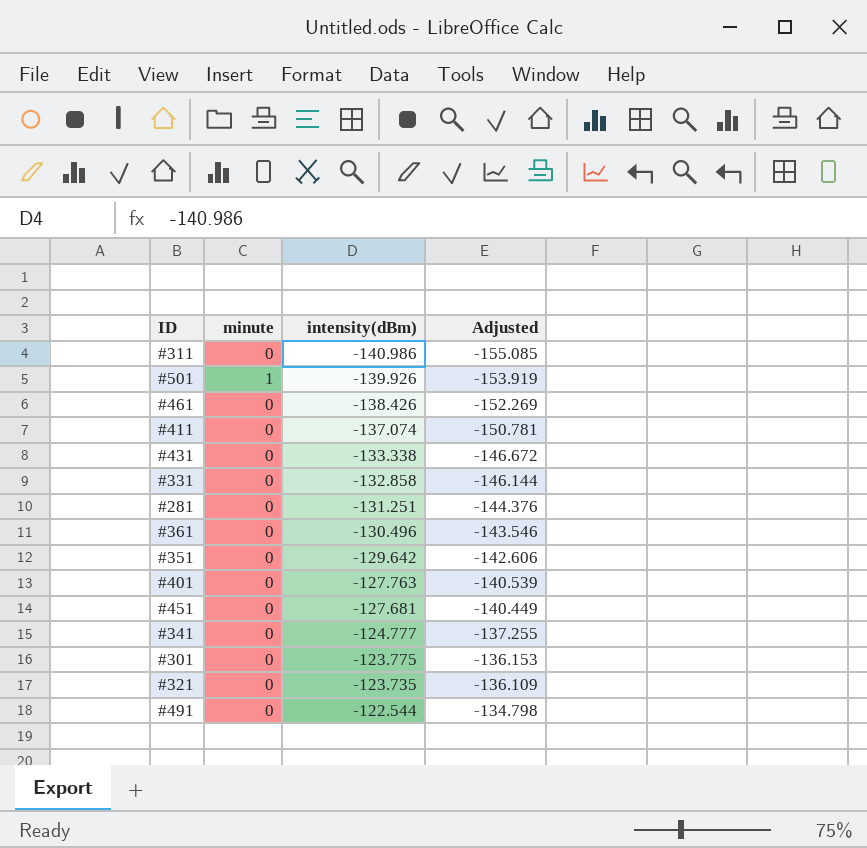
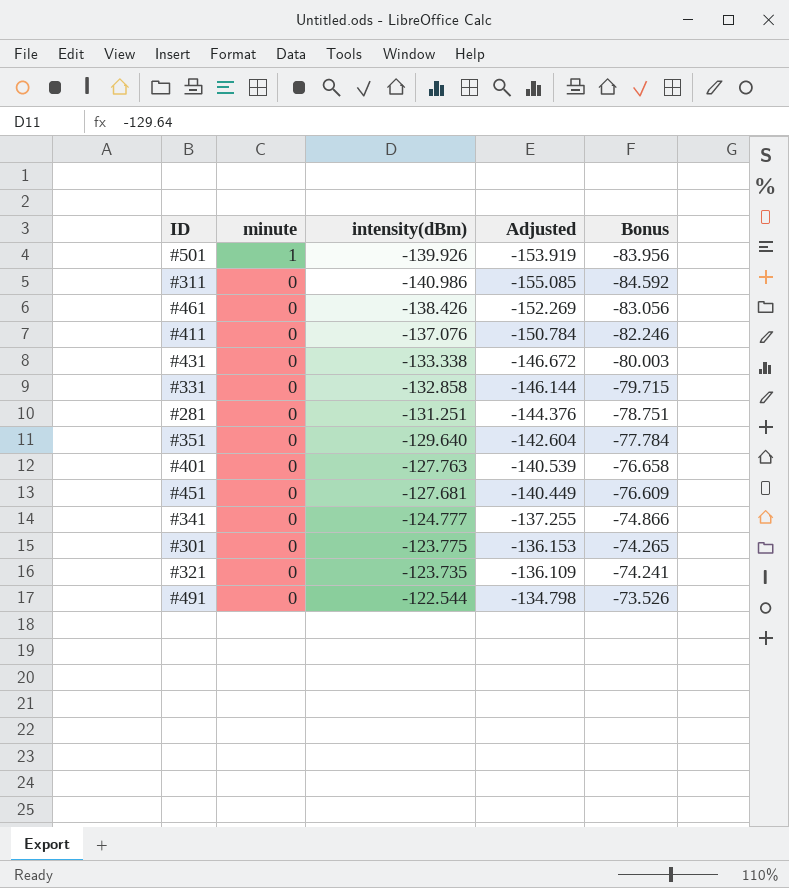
row order: intensity(dBm) ascending -> minute descending
column Bonus | formula: none -> [intensity(dBm)] * 0.6
row #361: 0 | -130.496 | -143.546 -> none
#411 | intensity(dBm): -137.074 -> -137.076
#411 | Adjusted: -150.781 -> -150.784
#351 | intensity(dBm): -129.642 -> -129.640
#351 | Adjusted: -142.606 -> -142.604

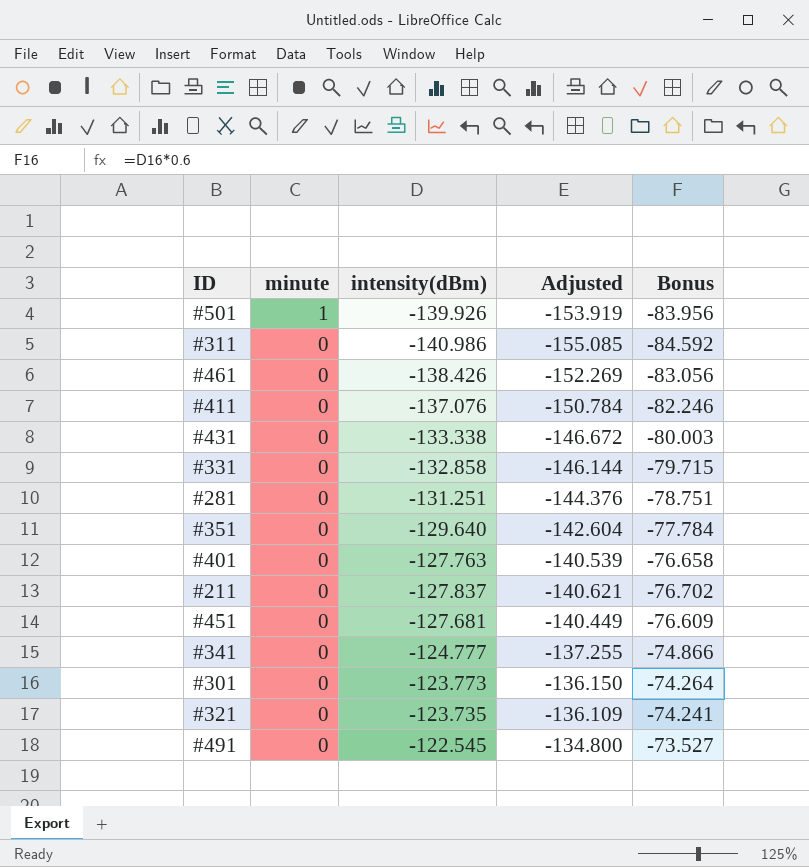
row #211: none -> 0 | -127.837 | -140.621 | -76.702
#301 | intensity(dBm): -123.775 -> -123.773
#301 | Adjusted: -136.153 -> -136.150
#301 | Bonus: -74.265 -> -74.264
#491 | intensity(dBm): -122.544 -> -122.545
#491 | Adjusted: -134.798 -> -134.800
#491 | Bonus: -73.526 -> -73.527

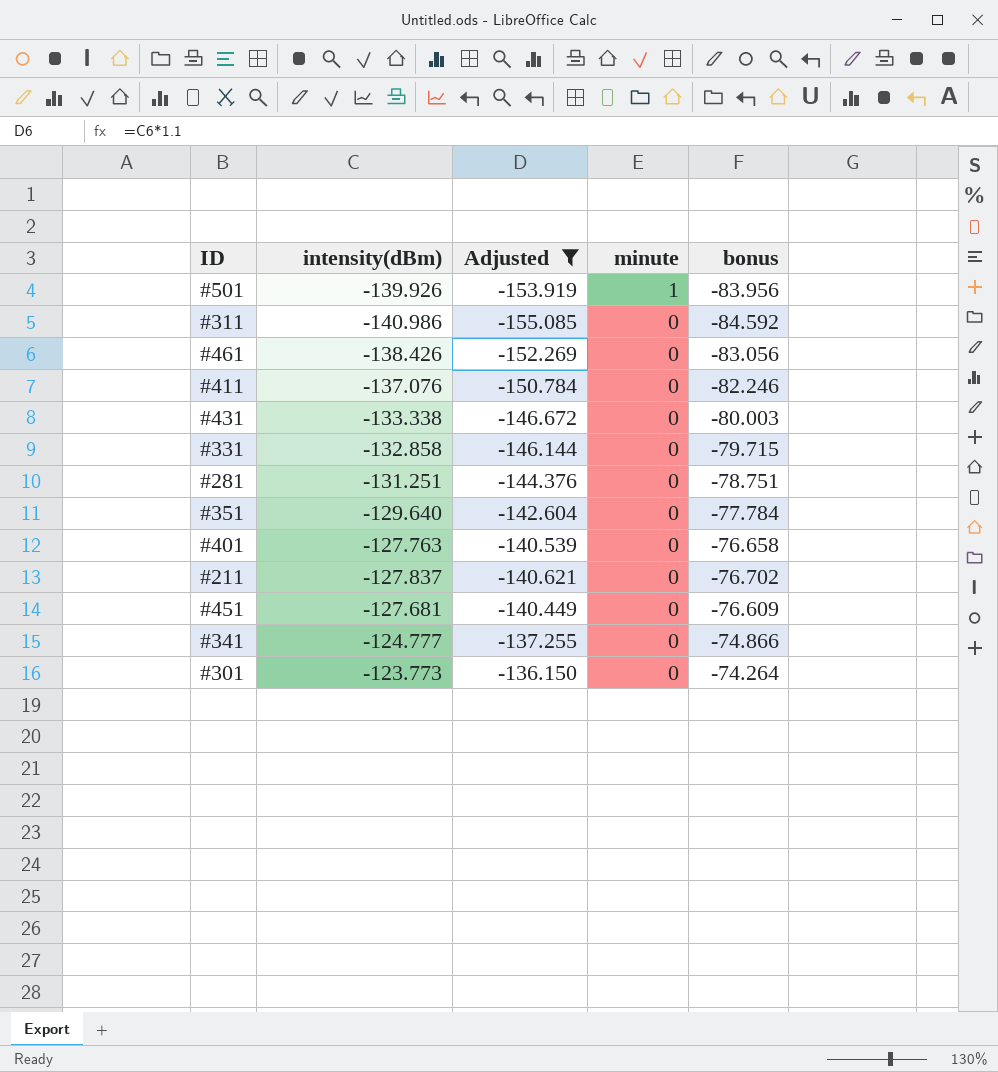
filter: none -> Adjusted <= -136.150
column minute | position: 2 -> 4
column name: Bonus -> bonus

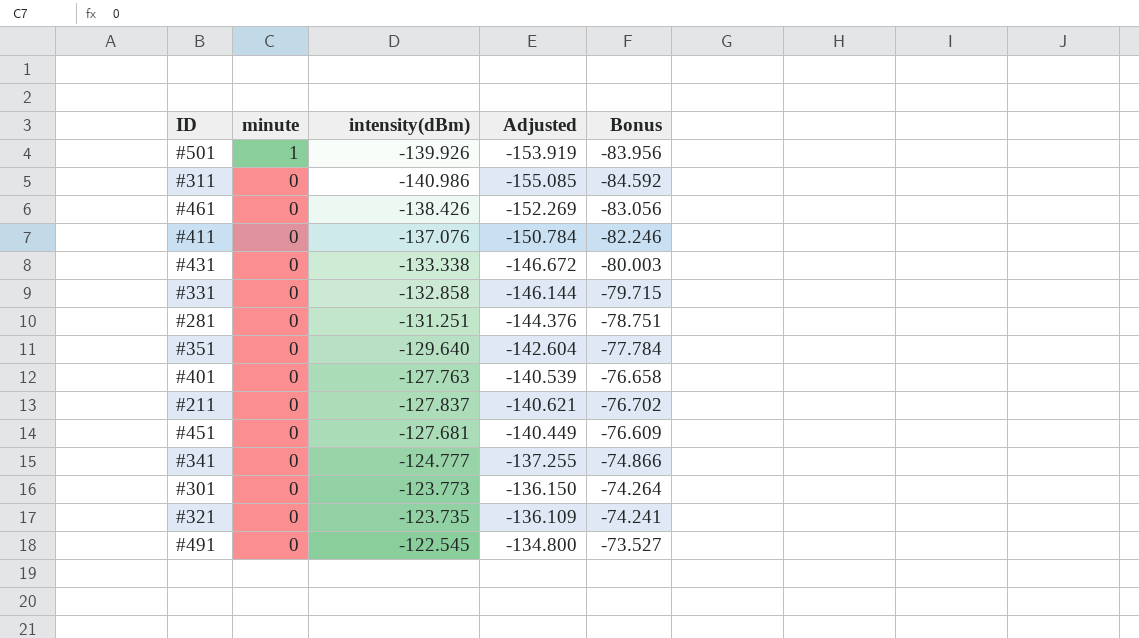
filter: Adjusted <= -136.150 -> none
column minute | position: 4 -> 2
column name: bonus -> Bonus

